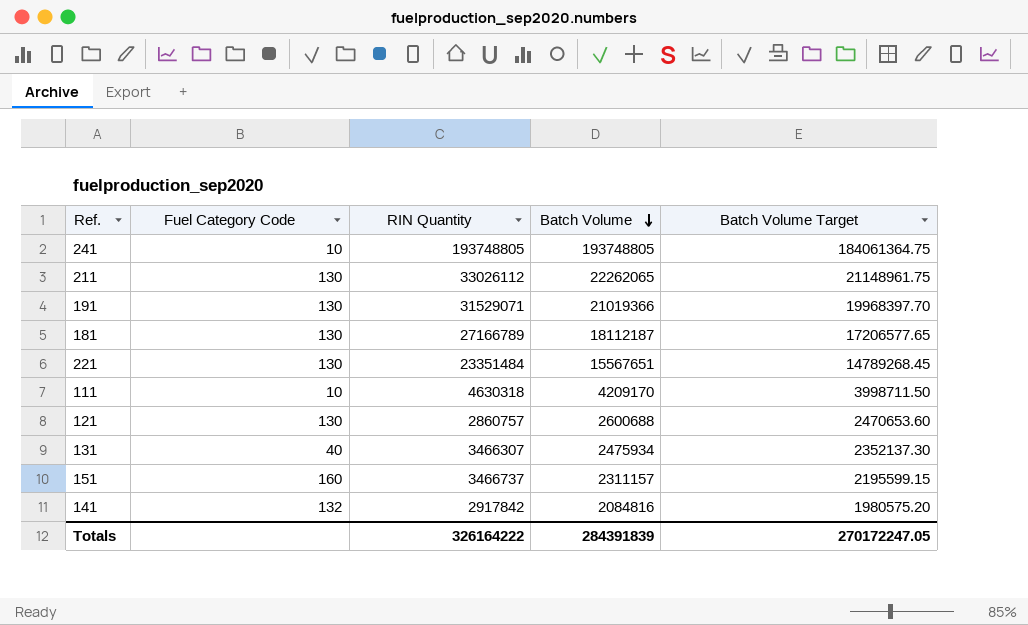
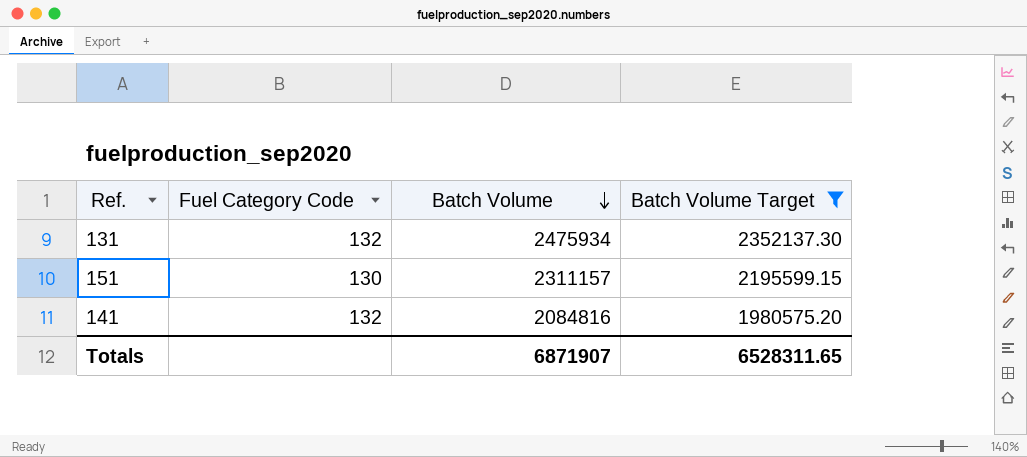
filter: none -> Batch Volume Target <= 2352137.30
column RIN Quantity | position: 3 -> none
131 | Fuel Category Code: 40 -> 132
151 | Fuel Category Code: 160 -> 130
Totals | Batch Volume: 284391839 -> 6871907
Totals | Batch Volume Target: 270172247.05 -> 6528311.65

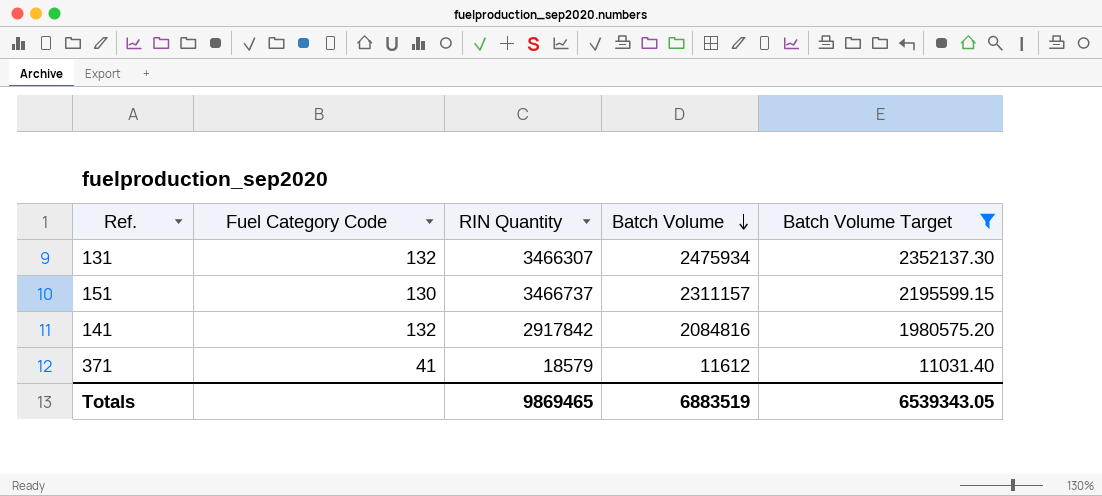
column RIN Quantity | position: none -> 3
row 371: none -> 41 | 18579 | 11612 | 11031.40
Totals | Batch Volume: 6871907 -> 6883519
Totals | Batch Volume Target: 6528311.65 -> 6539343.05

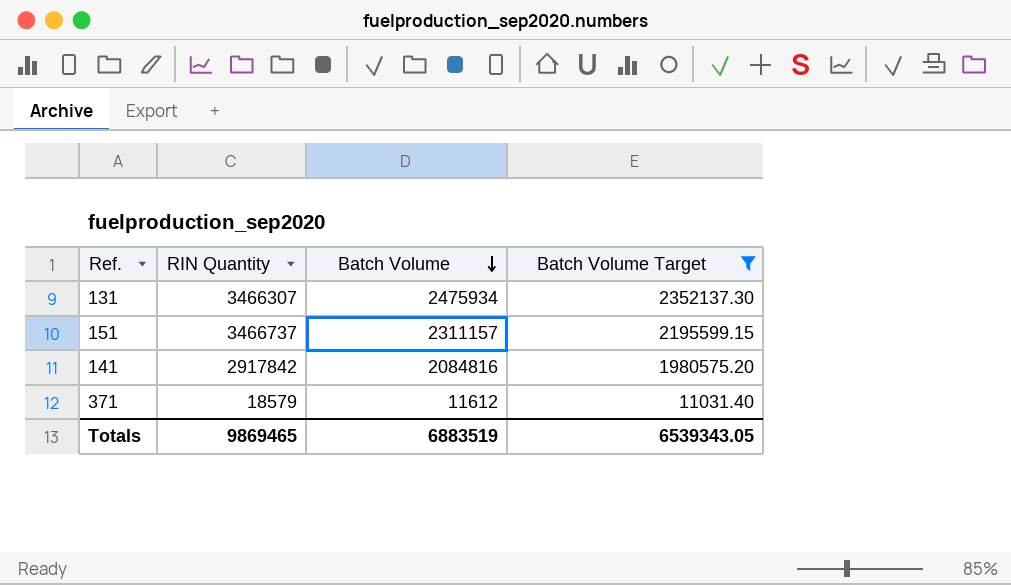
column Fuel Category Code | position: 2 -> none

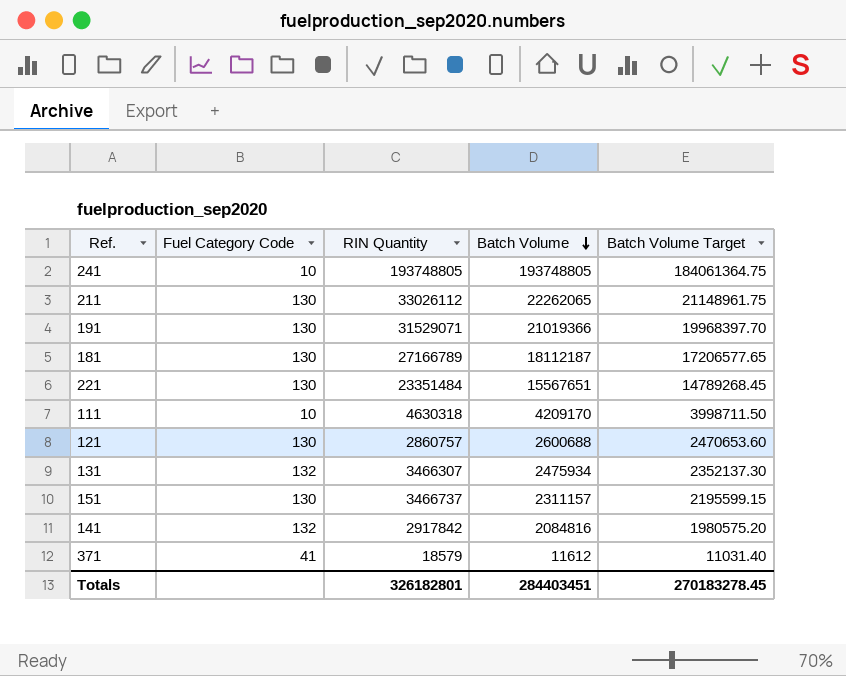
filter: Batch Volume Target <= 2352137.30 -> none
column Fuel Category Code | position: none -> 2
Totals | RIN Quantity: 9869465 -> 326182801
Totals | Batch Volume: 6883519 -> 284403451
Totals | Batch Volume Target: 6539343.05 -> 270183278.45

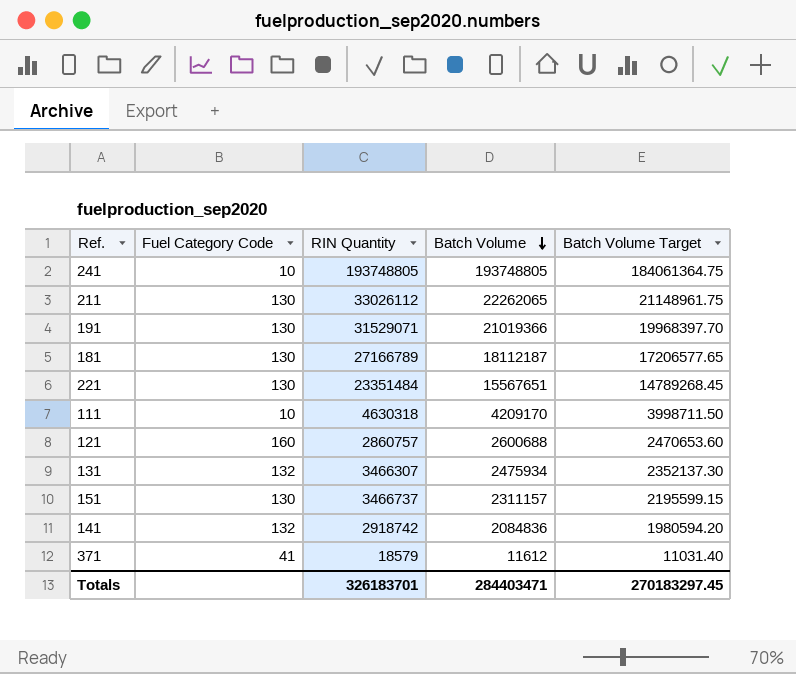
121 | Fuel Category Code: 130 -> 160
141 | RIN Quantity: 2917842 -> 2918742
141 | Batch Volume: 2084816 -> 2084836
141 | Batch Volume Target: 1980575.20 -> 1980594.20
Totals | RIN Quantity: 326182801 -> 326183701
Totals | Batch Volume: 284403451 -> 284403471
Totals | Batch Volume Target: 270183278.45 -> 270183297.45

